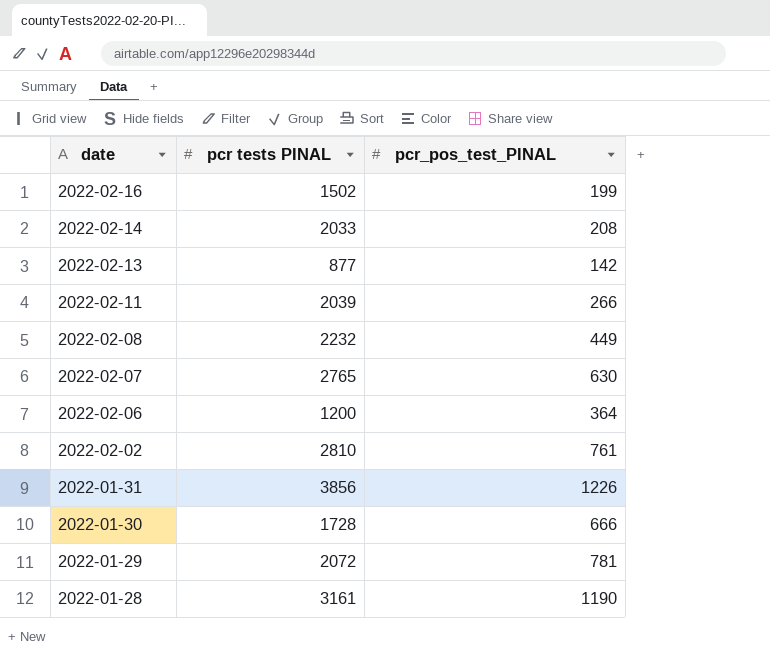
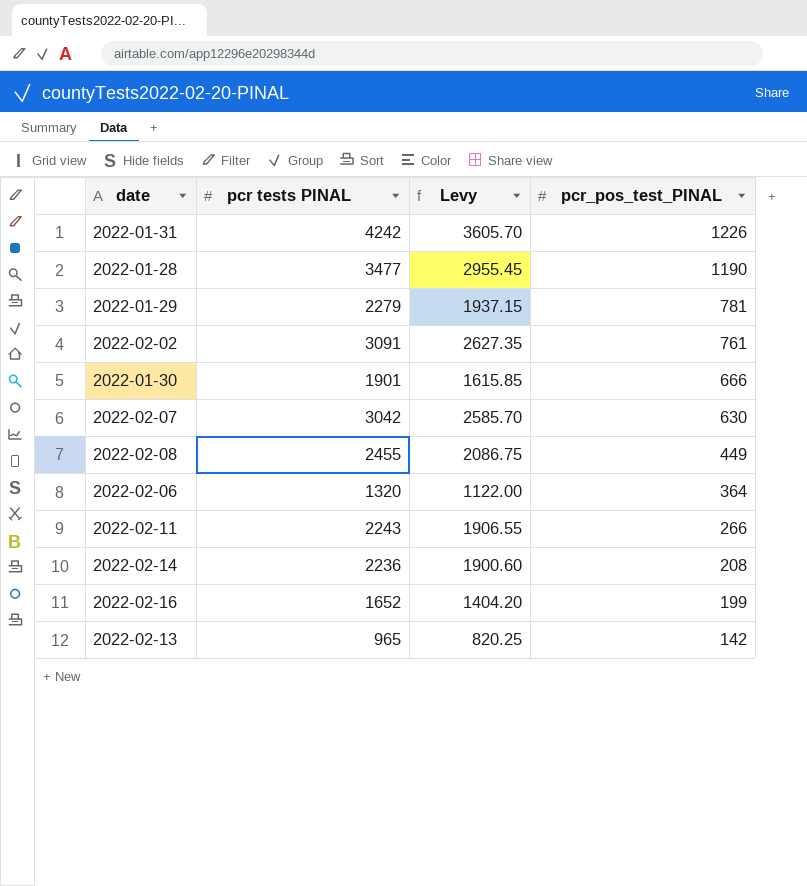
row order: date descending -> pcr_pos_test_PINAL descending
column Levy | formula: none -> [pcr tests PINAL] * 0.85
2022-01-31 | pcr tests PINAL: 3856 -> 4242
2022-01-28 | pcr tests PINAL: 3161 -> 3477
2022-01-29 | pcr tests PINAL: 2072 -> 2279
2022-02-02 | pcr tests PINAL: 2810 -> 3091
2022-01-30 | pcr tests PINAL: 1728 -> 1901
2022-02-07 | pcr tests PINAL: 2765 -> 3042
2022-02-08 | pcr tests PINAL: 2232 -> 2455
2022-02-06 | pcr tests PINAL: 1200 -> 1320
2022-02-11 | pcr tests PINAL: 2039 -> 2243
2022-02-14 | pcr tests PINAL: 2033 -> 2236
2022-02-16 | pcr tests PINAL: 1502 -> 1652
2022-02-13 | pcr tests PINAL: 877 -> 965

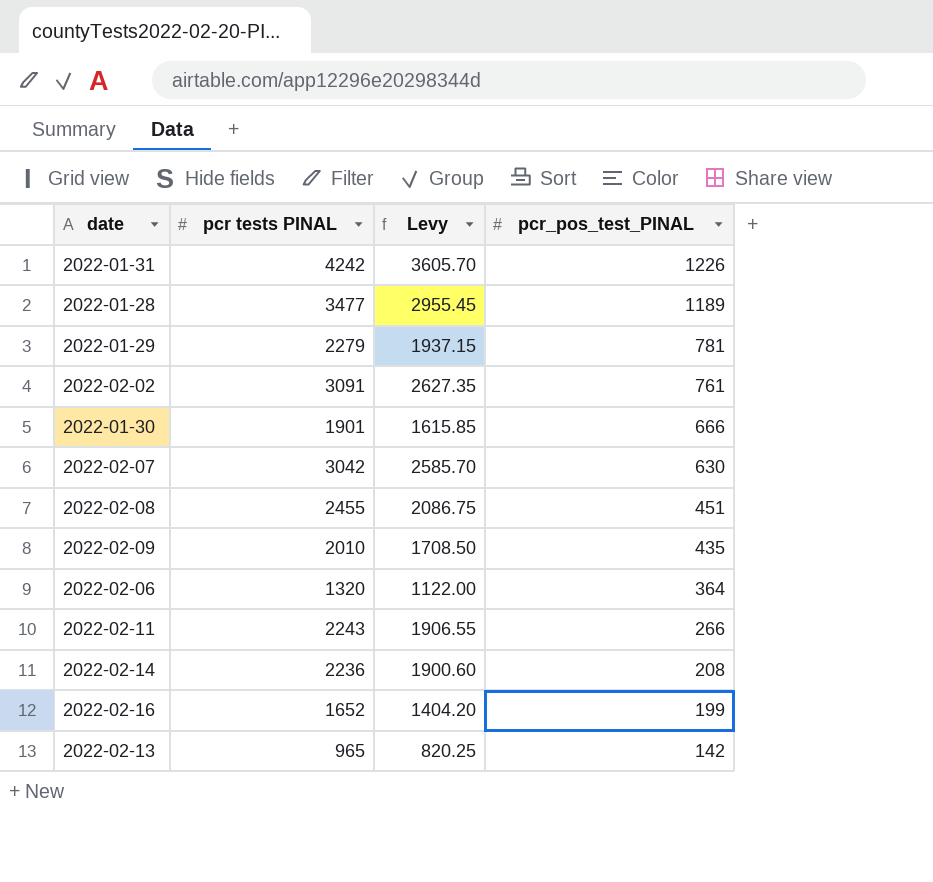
2022-01-28 | pcr_pos_test_PINAL: 1190 -> 1189
2022-02-08 | pcr_pos_test_PINAL: 449 -> 451
row 2022-02-09: none -> 2010 | 1708.50 | 435

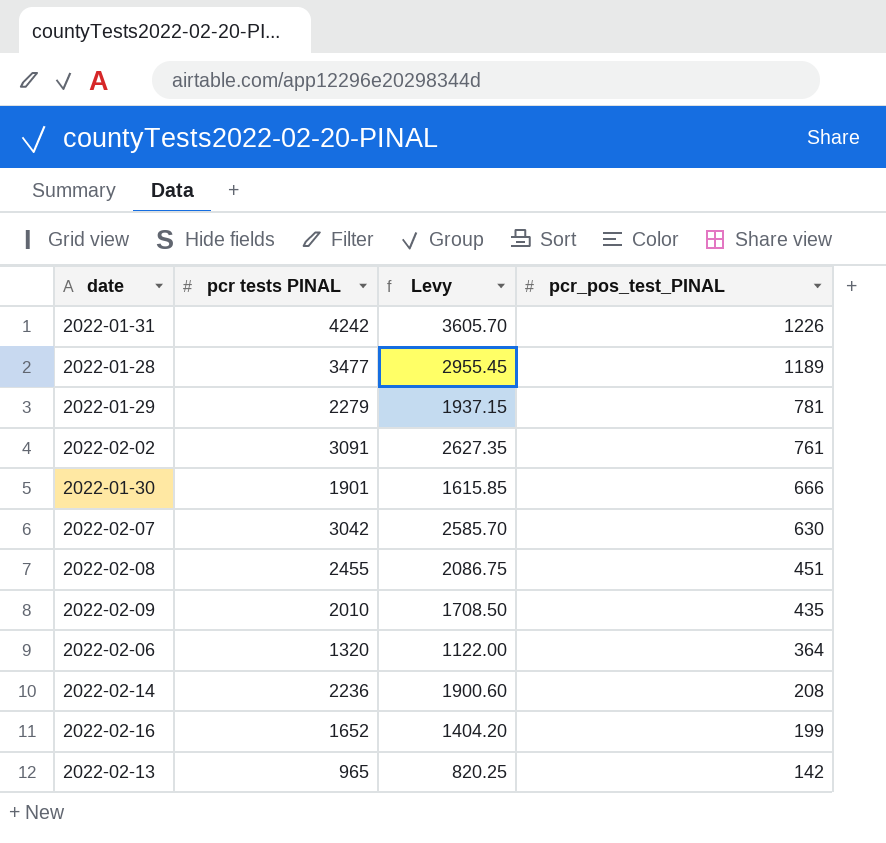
row 2022-02-11: 2243 | 1906.55 | 266 -> none

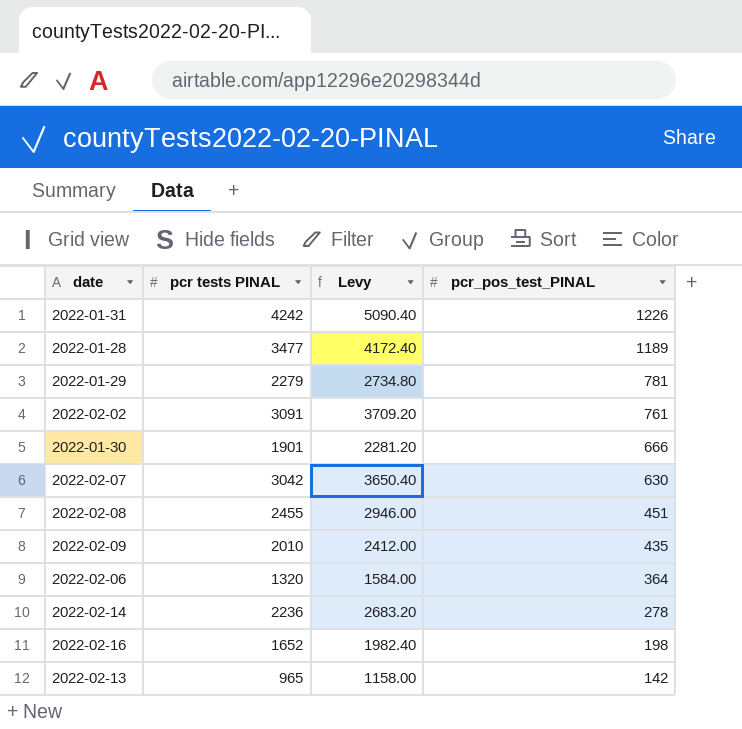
column Levy | formula: [pcr tests PINAL] * 0.85 -> [pcr tests PINAL] * 1.2
2022-02-14 | pcr_pos_test_PINAL: 208 -> 278
2022-02-16 | pcr_pos_test_PINAL: 199 -> 198

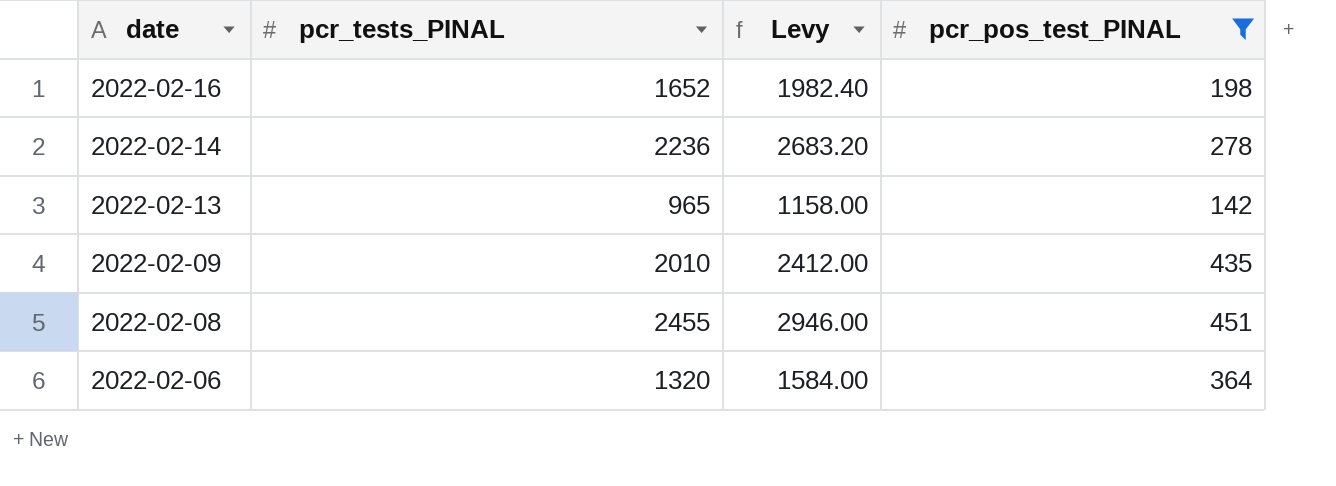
filter: none -> pcr_pos_test_PINAL <= 451
row order: pcr_pos_test_PINAL descending -> date descending
column name: pcr tests PINAL -> pcr_tests_PINAL

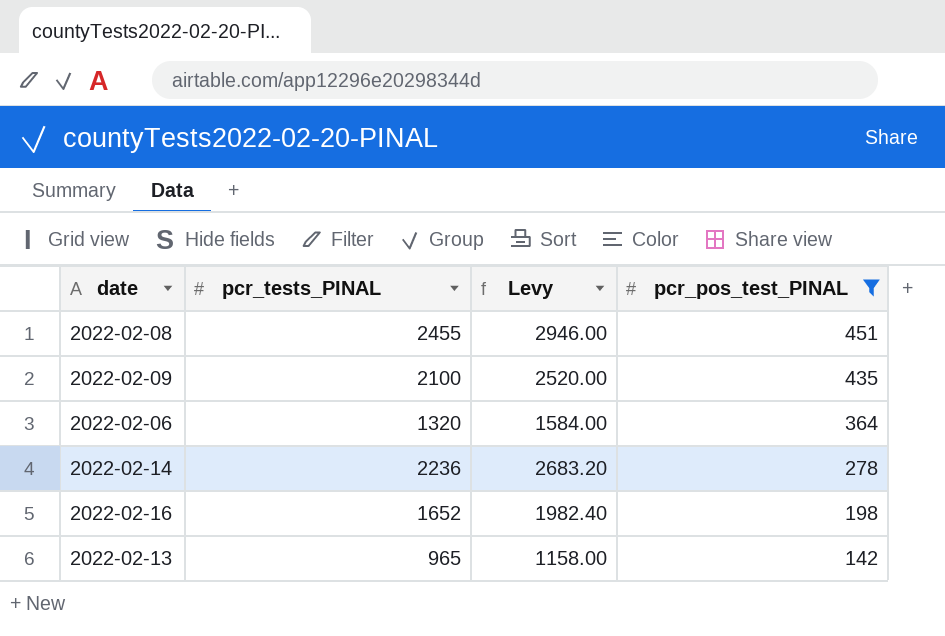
row order: date descending -> pcr_pos_test_PINAL descending
2022-02-09 | pcr_tests_PINAL: 2010 -> 2100
2022-02-09 | Levy: 2412.00 -> 2520.00

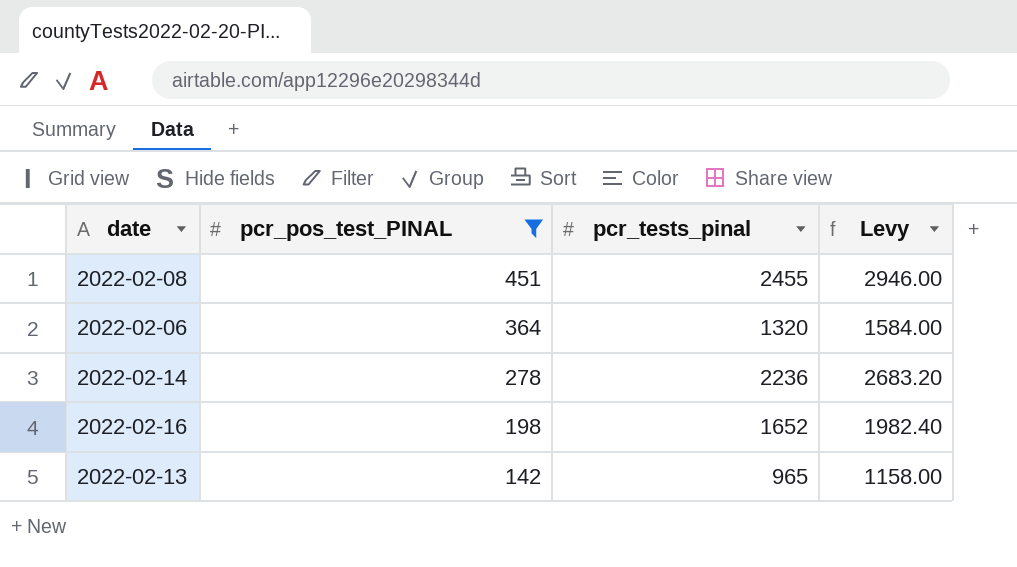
column pcr_pos_test_PINAL | position: 4 -> 2
column name: pcr_tests_PINAL -> pcr_tests_pinal
row 2022-02-09: 2100 | 2520.00 | 435 -> none

